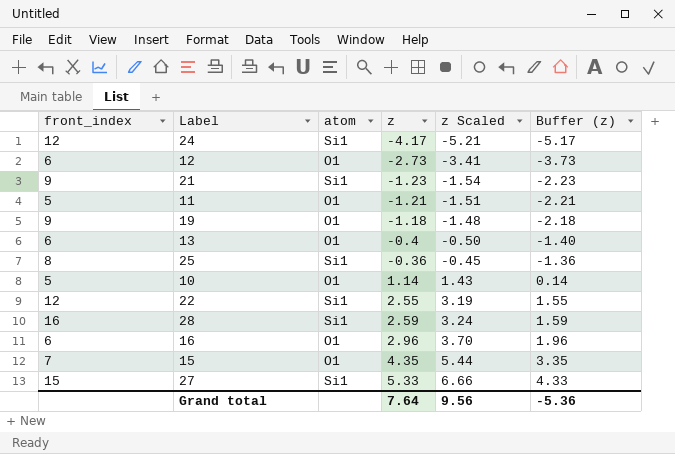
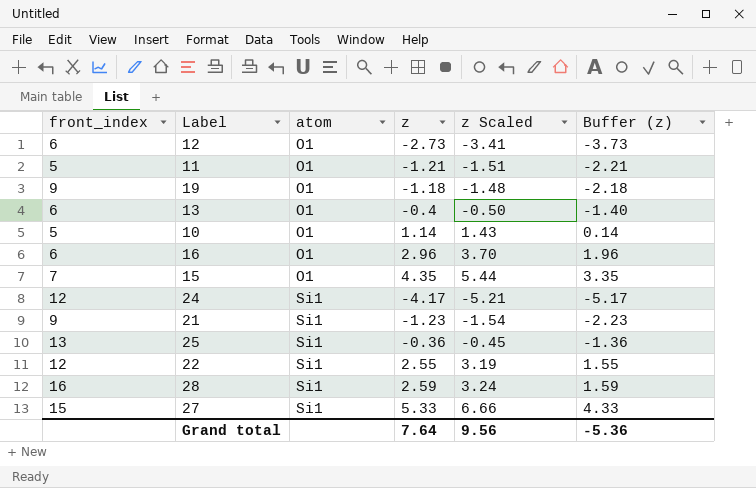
row order: z ascending -> atom ascending
25 | front_index: 8 -> 13

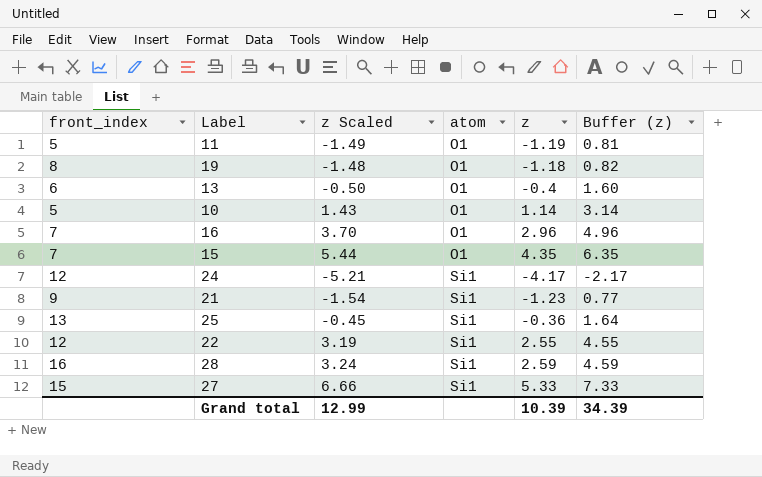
column z Scaled | position: 5 -> 3
column Buffer (z) | formula: [z] - 1 -> [z] + 2
row 12: 6 | O1 | -2.73 | -3.41 | -3.73 -> none
11 | z Scaled: -1.51 -> -1.49
11 | z: -1.21 -> -1.19
19 | front_index: 9 -> 8
16 | front_index: 6 -> 7
Grand total | z Scaled: 9.56 -> 12.99
Grand total | z: 7.64 -> 10.39
Grand total | Buffer (z): -5.36 -> 34.39

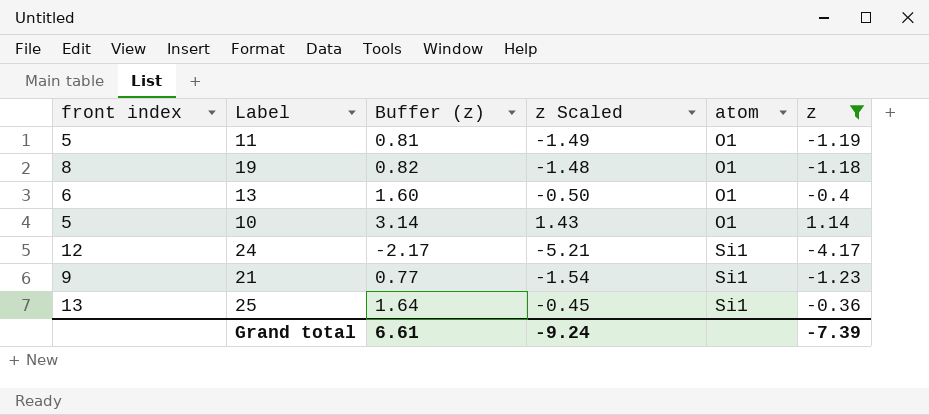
filter: none -> z <= 1.14
column name: front_index -> front index
column Buffer (z) | position: 6 -> 3
Grand total | Buffer (z): 34.39 -> 6.61
Grand total | z Scaled: 12.99 -> -9.24
Grand total | z: 10.39 -> -7.39

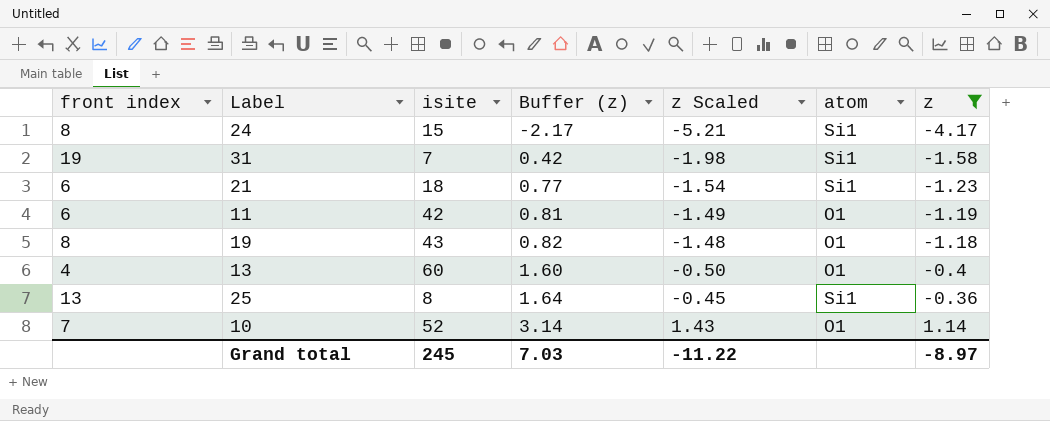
row order: atom ascending -> Buffer (z) ascending
column isite | position: none -> 3
24 | front index: 12 -> 8
row 31: none -> 19 | 7 | 0.42 | -1.98 | Si1 | -1.58
21 | front index: 9 -> 6
11 | front index: 5 -> 6
13 | front index: 6 -> 4
10 | front index: 5 -> 7
Grand total | Buffer (z): 6.61 -> 7.03
Grand total | z Scaled: -9.24 -> -11.22
Grand total | z: -7.39 -> -8.97

